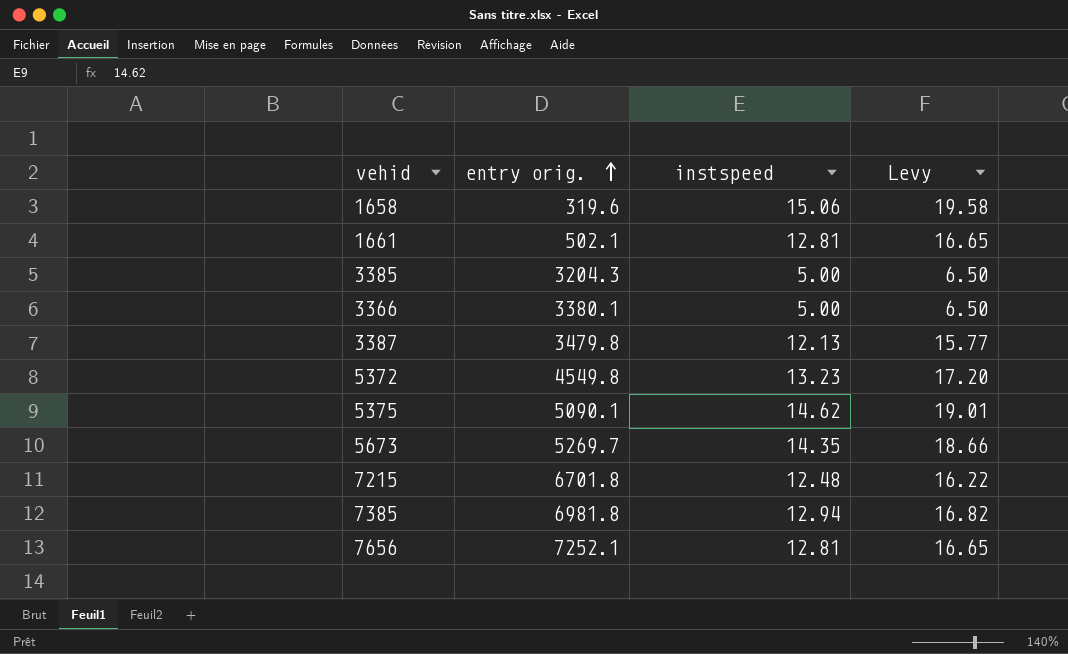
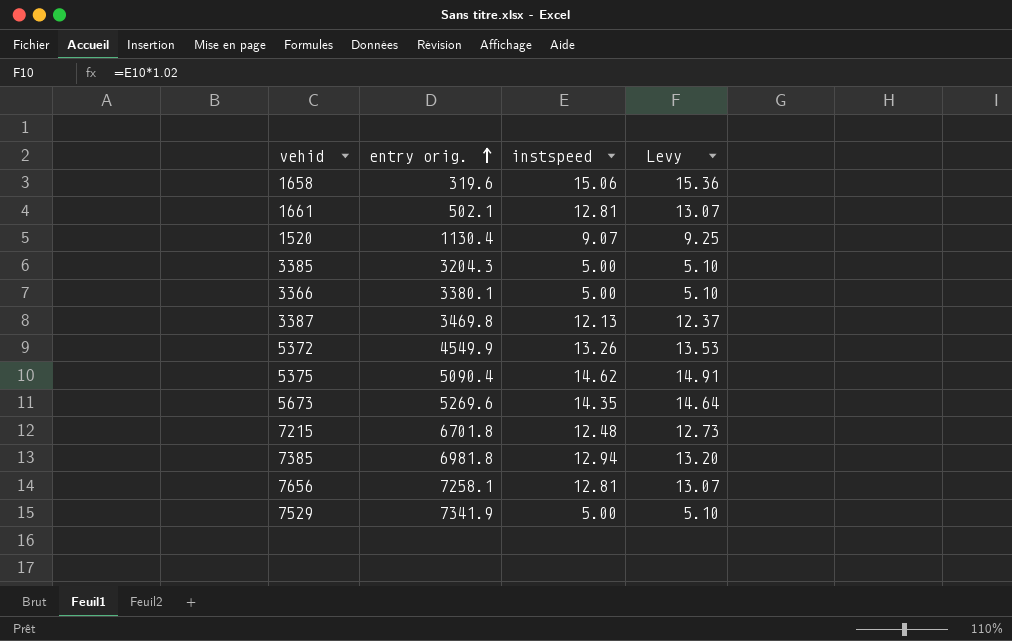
column Levy | formula: [instspeed] * 1.3 -> [instspeed] * 1.02
row 1520: none -> 1130.4 | 9.07 | 9.25
3387 | entry orig.: 3479.8 -> 3469.8
5372 | entry orig.: 4549.8 -> 4549.9
5372 | instspeed: 13.23 -> 13.26
5375 | entry orig.: 5090.1 -> 5090.4
5673 | entry orig.: 5269.7 -> 5269.6
7656 | entry orig.: 7252.1 -> 7258.1
row 7529: none -> 7341.9 | 5.00 | 5.10

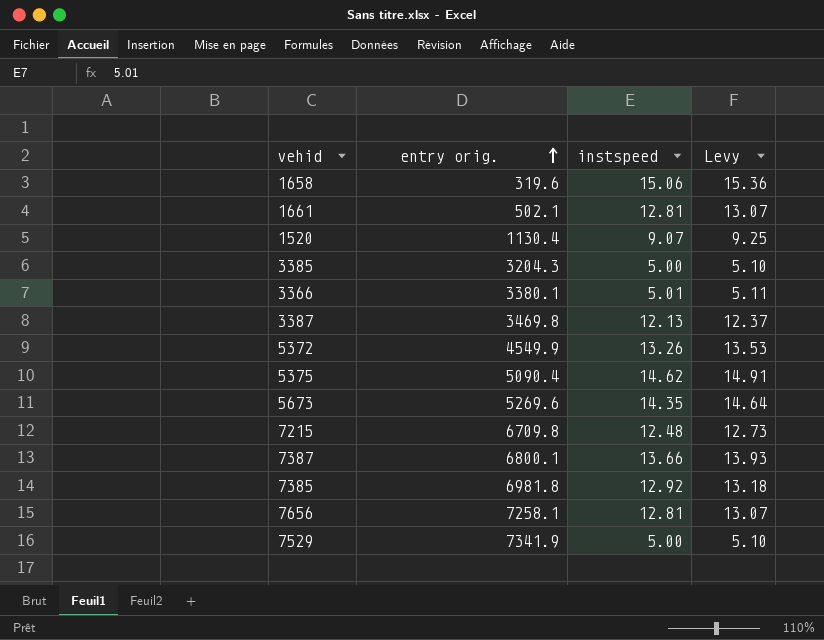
3366 | instspeed: 5.00 -> 5.01
3366 | Levy: 5.10 -> 5.11
7215 | entry orig.: 6701.8 -> 6709.8
row 7387: none -> 6800.1 | 13.66 | 13.93
7385 | instspeed: 12.94 -> 12.92
7385 | Levy: 13.20 -> 13.18

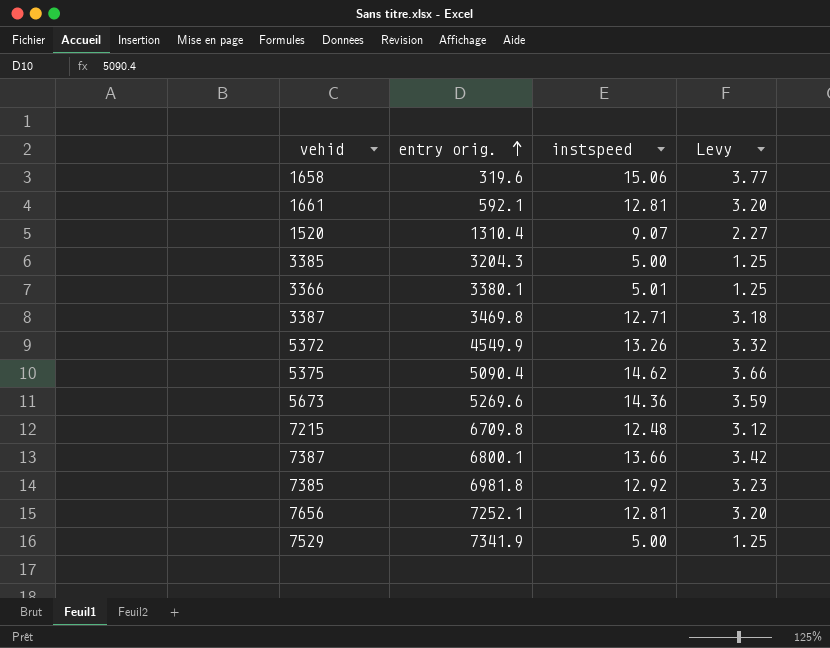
column Levy | formula: [instspeed] * 1.02 -> [instspeed] * 0.25
1661 | entry orig.: 502.1 -> 592.1
1520 | entry orig.: 1130.4 -> 1310.4
3387 | instspeed: 12.13 -> 12.71
5673 | instspeed: 14.35 -> 14.36
7656 | entry orig.: 7258.1 -> 7252.1

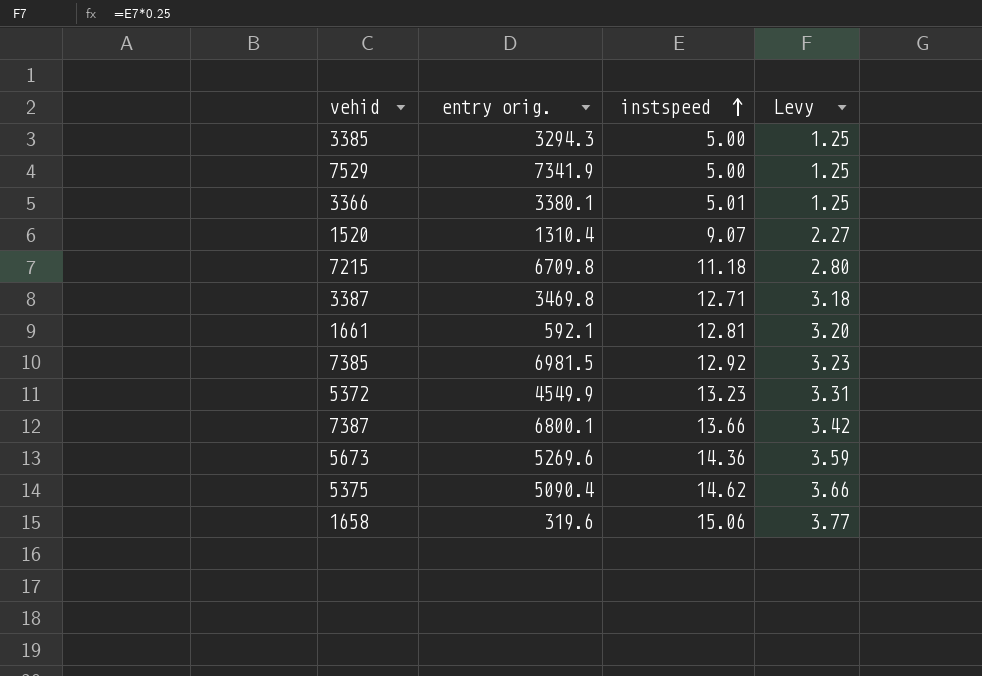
row order: entry orig. ascending -> instspeed ascending
row 7656: 7252.1 | 12.81 | 3.20 -> none
3385 | entry orig.: 3204.3 -> 3294.3
7215 | instspeed: 12.48 -> 11.18
7215 | Levy: 3.12 -> 2.80
7385 | entry orig.: 6981.8 -> 6981.5
5372 | instspeed: 13.26 -> 13.23
5372 | Levy: 3.32 -> 3.31

